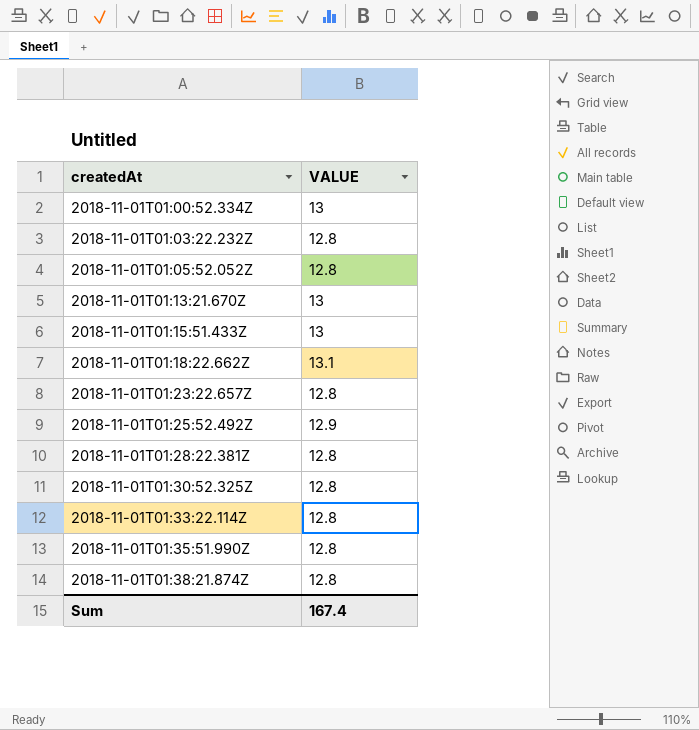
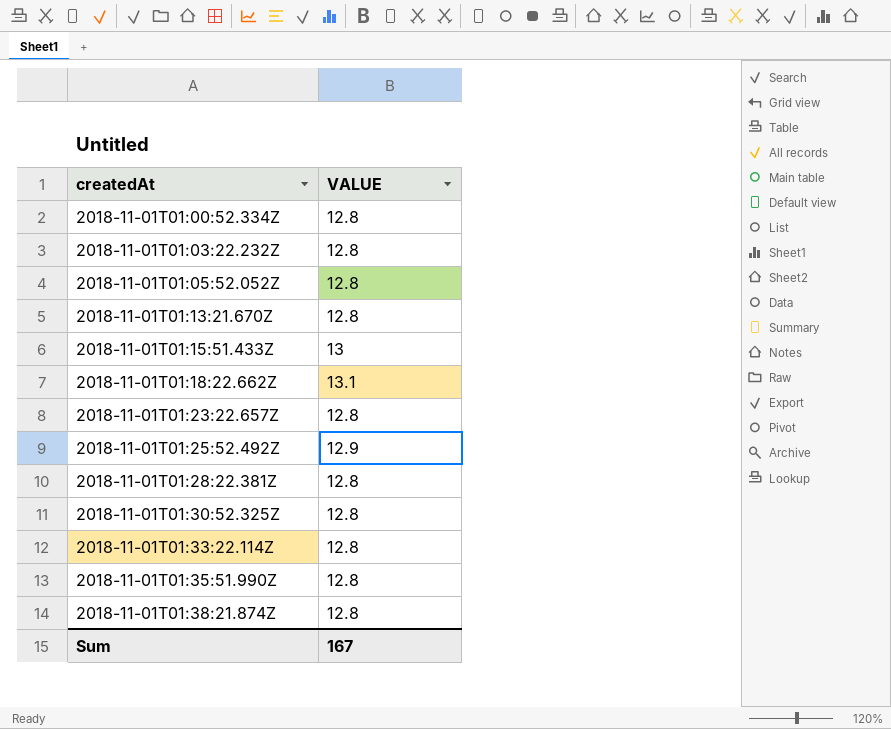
2018-11-01T01:00:52.334Z | VALUE: 13 -> 12.8
2018-11-01T01:13:21.670Z | VALUE: 13 -> 12.8
Sum | VALUE: 167.4 -> 167

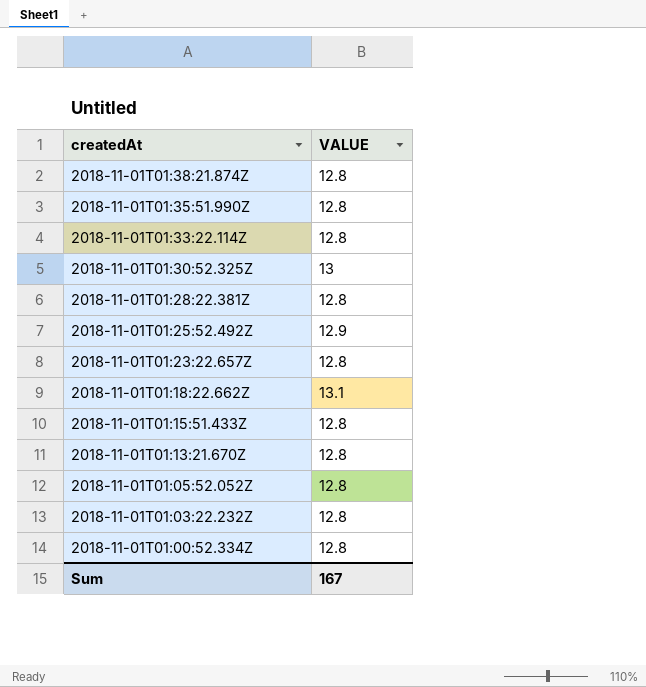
row order: createdAt ascending -> createdAt descending
2018-11-01T01:30:52.325Z | VALUE: 12.8 -> 13
2018-11-01T01:15:51.433Z | VALUE: 13 -> 12.8

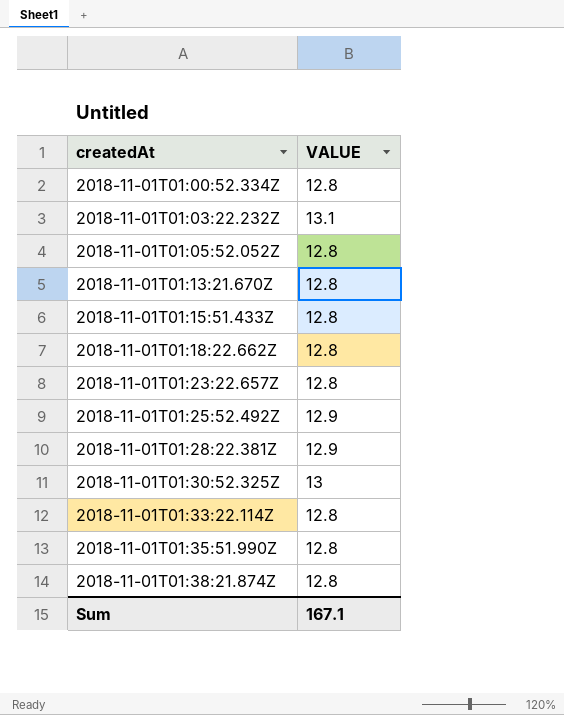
row order: createdAt descending -> createdAt ascending
2018-11-01T01:03:22.232Z | VALUE: 12.8 -> 13.1
2018-11-01T01:18:22.662Z | VALUE: 13.1 -> 12.8
2018-11-01T01:28:22.381Z | VALUE: 12.8 -> 12.9
Sum | VALUE: 167 -> 167.1

